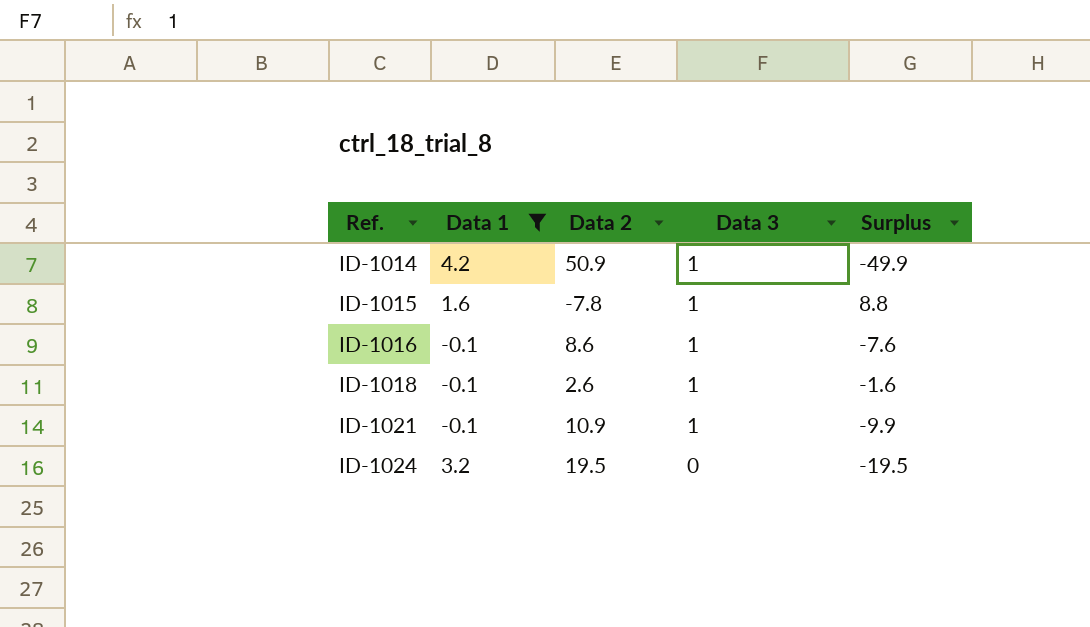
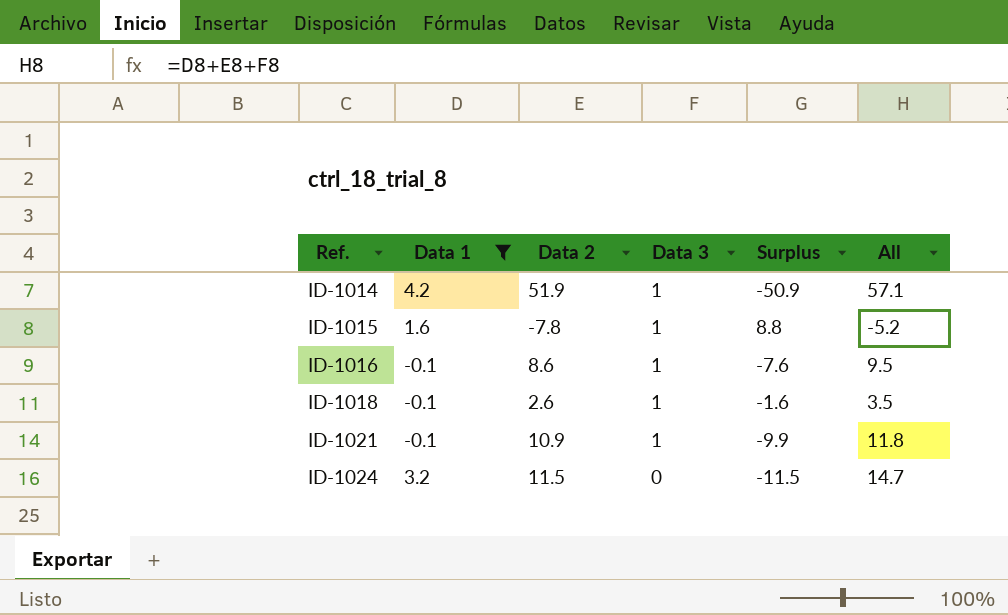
column All | formula: none -> [Data 1] + [Data 2] + [Data 3]
ID-1014 | Data 2: 50.9 -> 51.9
ID-1014 | Surplus: -49.9 -> -50.9
ID-1024 | Data 2: 19.5 -> 11.5
ID-1024 | Surplus: -19.5 -> -11.5

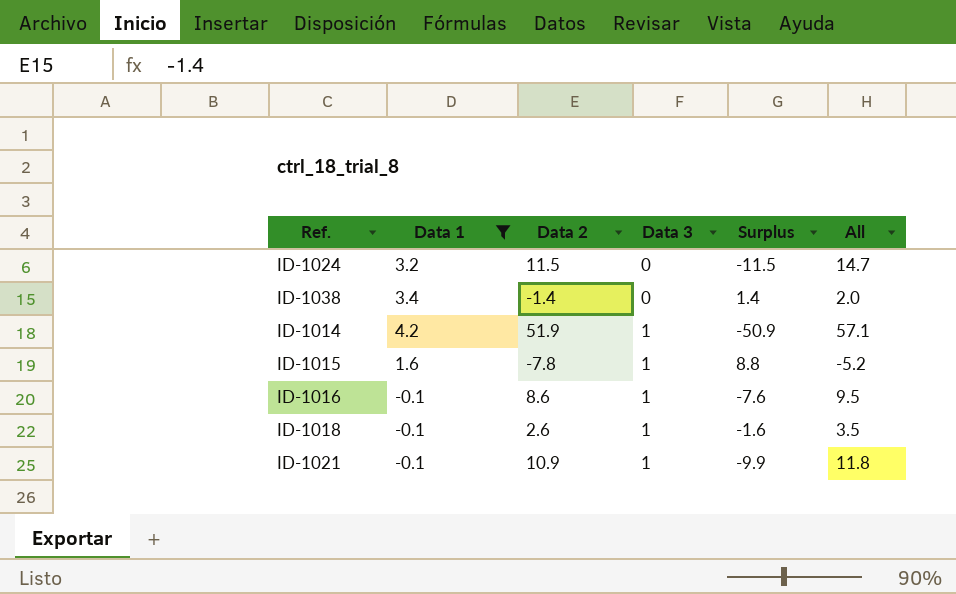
row order: Ref. ascending -> Data 3 ascending
row ID-1038: none -> 3.4 | -1.4 | 0 | 1.4 | 2.0

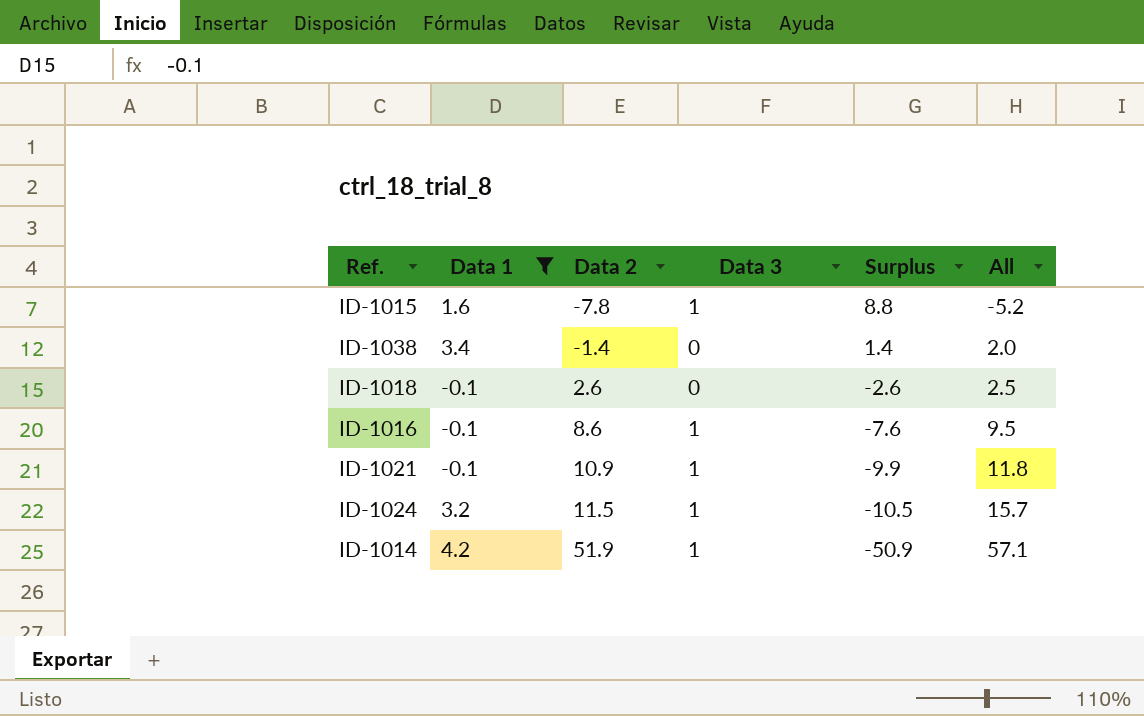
row order: Data 3 ascending -> Data 2 ascending
ID-1018 | Data 3: 1 -> 0
ID-1018 | Surplus: -1.6 -> -2.6
ID-1018 | All: 3.5 -> 2.5
ID-1024 | Data 3: 0 -> 1
ID-1024 | Surplus: -11.5 -> -10.5
ID-1024 | All: 14.7 -> 15.7

